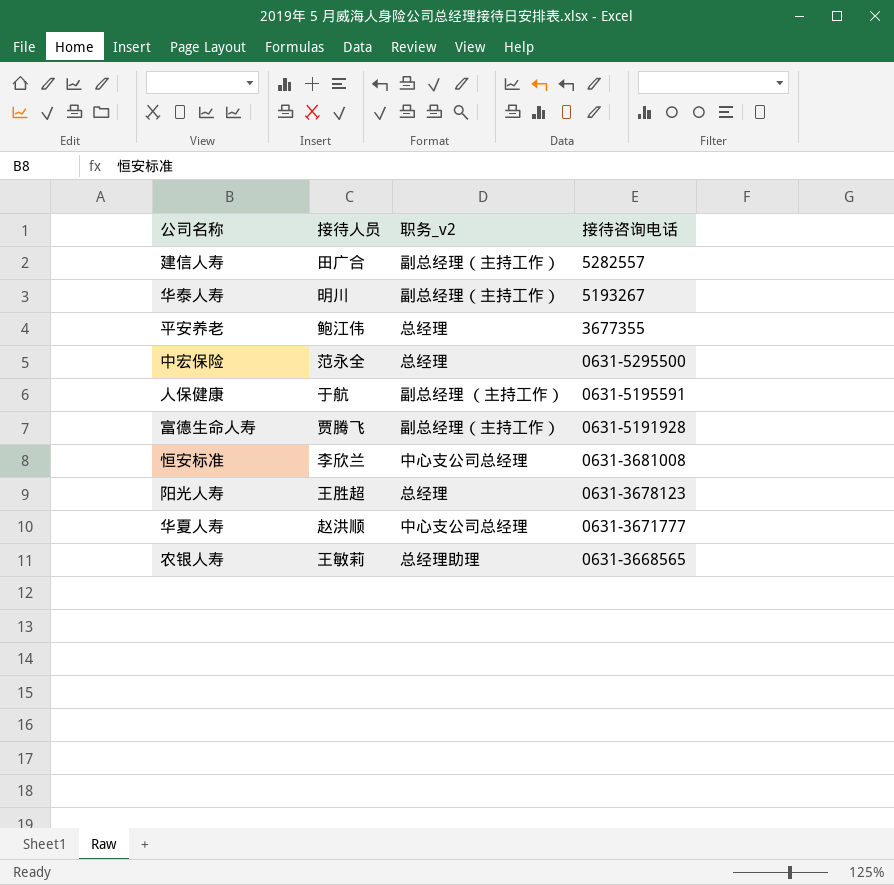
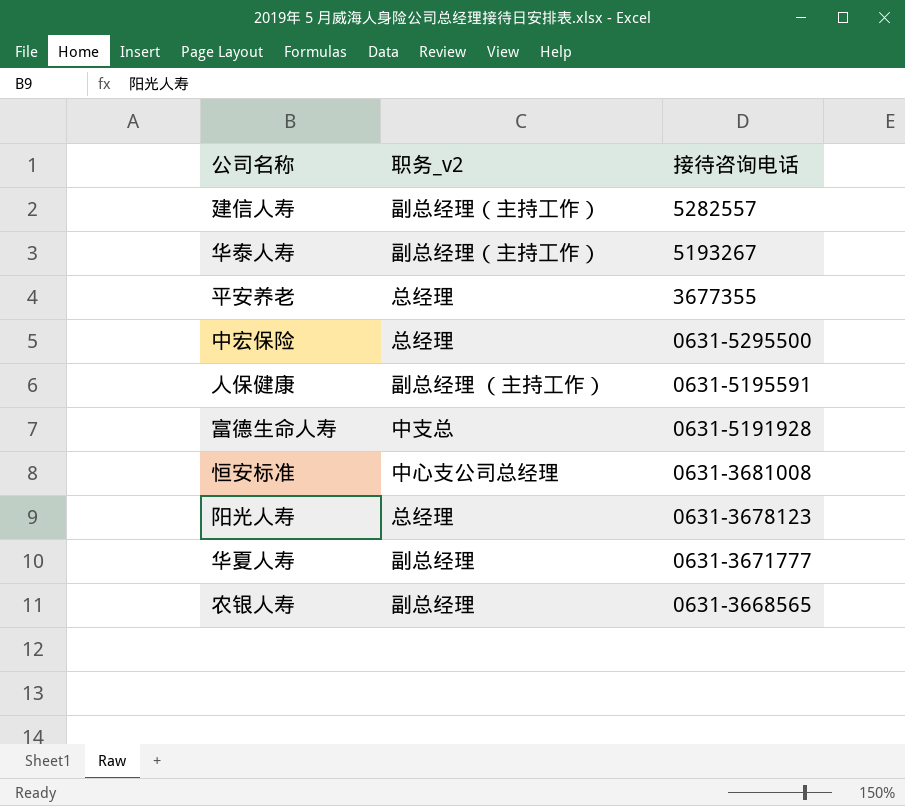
column 接待人员 | position: 2 -> none
富德生命人寿 | 职务_v2: 副总经理（主持工作） -> 中支总
华夏人寿 | 职务_v2: 中心支公司总经理 -> 副总经理
农银人寿 | 职务_v2: 总经理助理 -> 副总经理

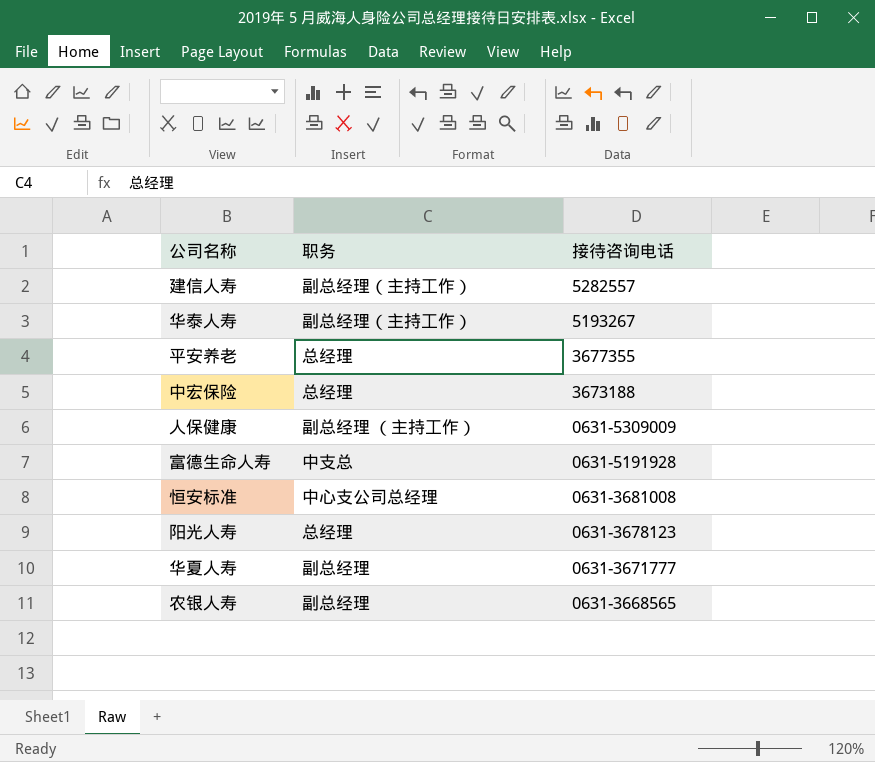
column name: 职务_v2 -> 职务
中宏保险 | 接待咨询电话: 0631-5295500 -> 3673188
人保健康 | 接待咨询电话: 0631-5195591 -> 0631-5309009

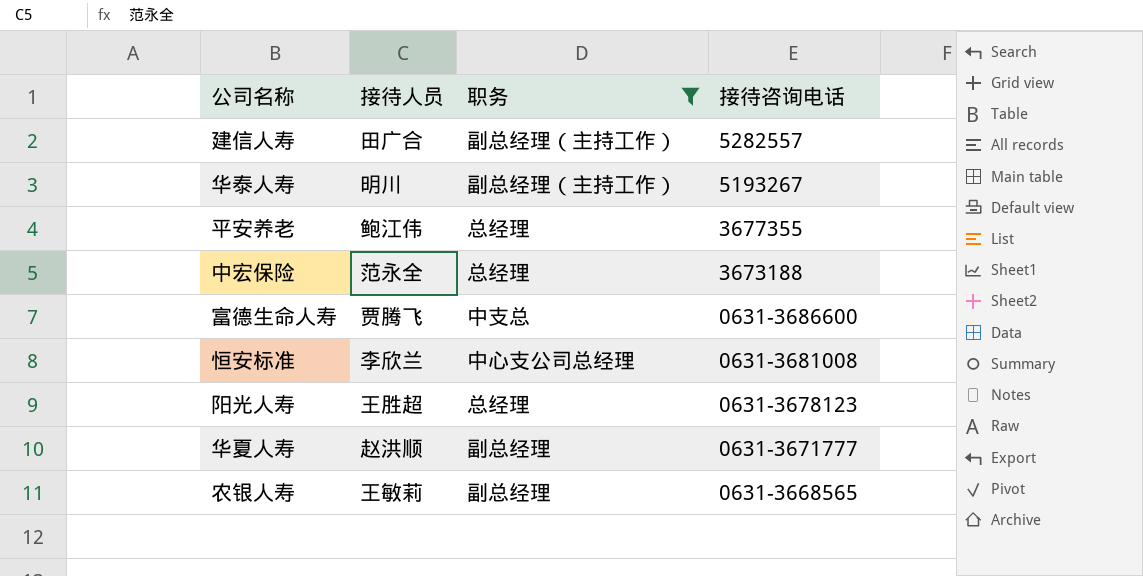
filter: none -> 职务 != 副总经理 （主持工作）
column 接待人员 | position: none -> 2
富德生命人寿 | 接待咨询电话: 0631-5191928 -> 0631-3686600

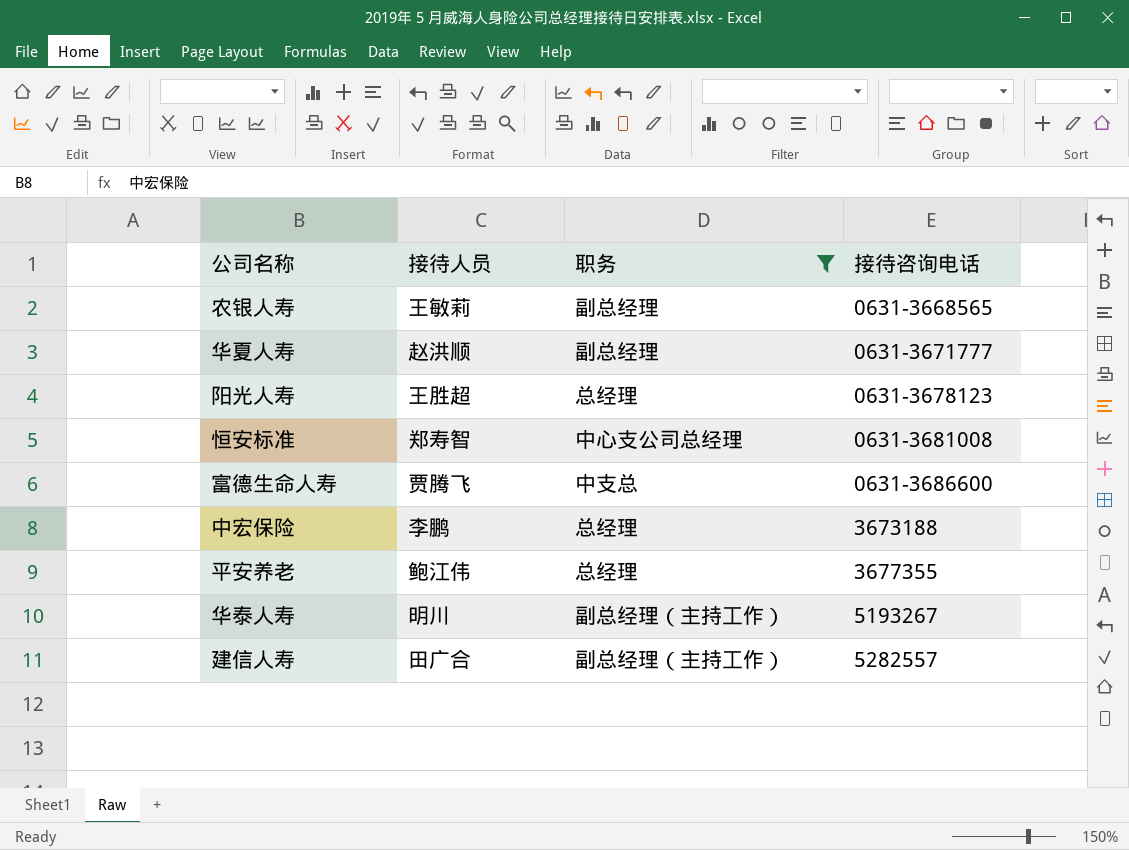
row order: 接待咨询电话 descending -> 接待咨询电话 ascending
恒安标准 | 接待人员: 李欣兰 -> 郑寿智
中宏保险 | 接待人员: 范永全 -> 李鹏

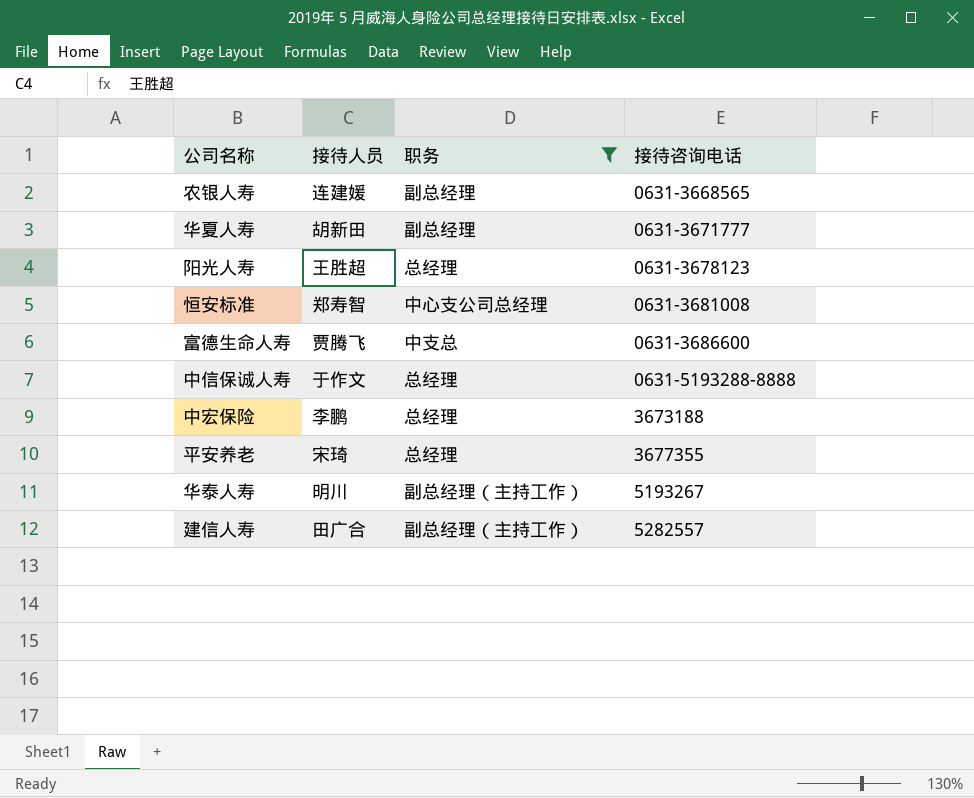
农银人寿 | 接待人员: 王敏莉 -> 连建媛
华夏人寿 | 接待人员: 赵洪顺 -> 胡新田
row 中信保诚人寿: none -> 于作文 | 总经理 | 0631-5193288-8888
平安养老 | 接待人员: 鲍江伟 -> 宋琦

